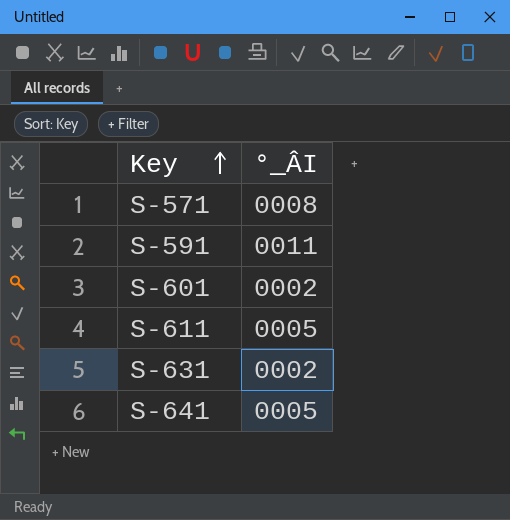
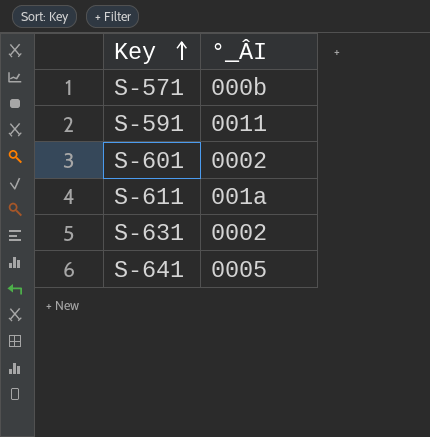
S-571 | °_ÂI: 0008 -> 000b
S-611 | °_ÂI: 0005 -> 001a

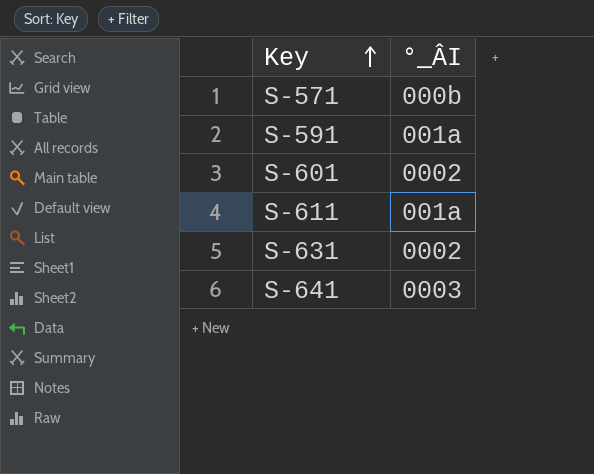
S-591 | °_ÂI: 0011 -> 001a
S-641 | °_ÂI: 0005 -> 0003

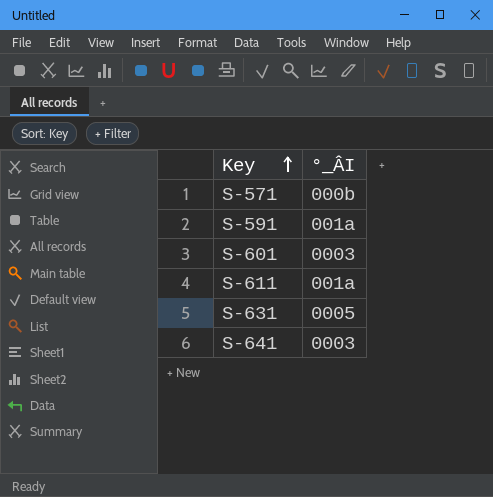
S-601 | °_ÂI: 0002 -> 0003
S-631 | °_ÂI: 0002 -> 0005

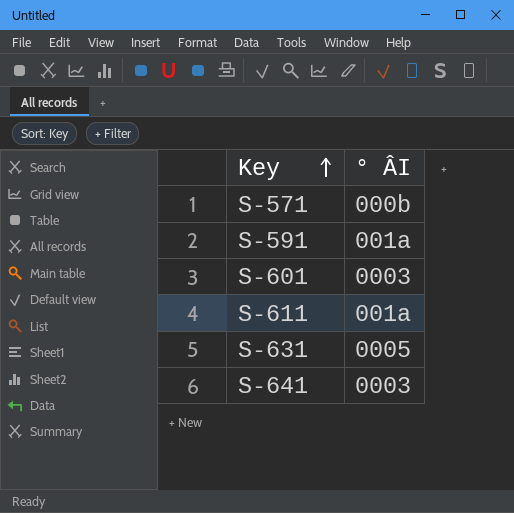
column name: °_ÂI -> ° ÂI

